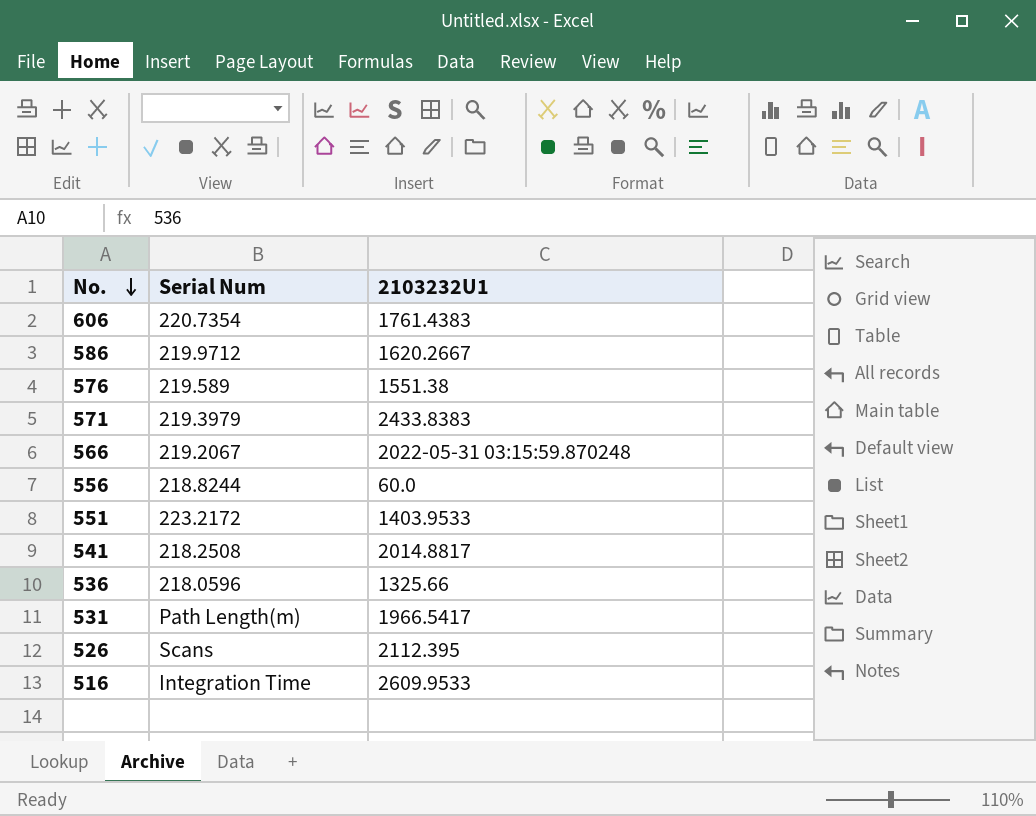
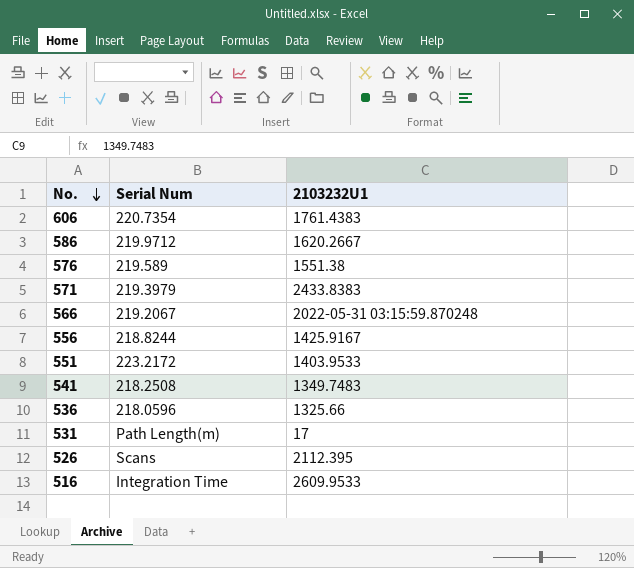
556 | 2103232U1: 60.0 -> 1425.9167
541 | 2103232U1: 2014.8817 -> 1349.7483
531 | 2103232U1: 1966.5417 -> 17

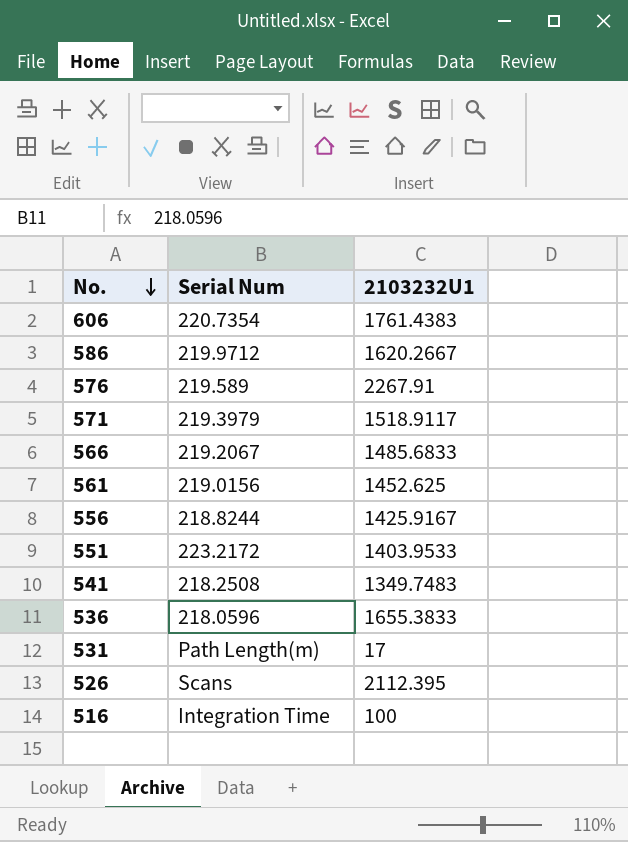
576 | 2103232U1: 1551.38 -> 2267.91
571 | 2103232U1: 2433.8383 -> 1518.9117
566 | 2103232U1: 2022-05-31 03:15:59.870248 -> 1485.6833
row 561: none -> 219.0156 | 1452.625
536 | 2103232U1: 1325.66 -> 1655.3833
516 | 2103232U1: 2609.9533 -> 100

